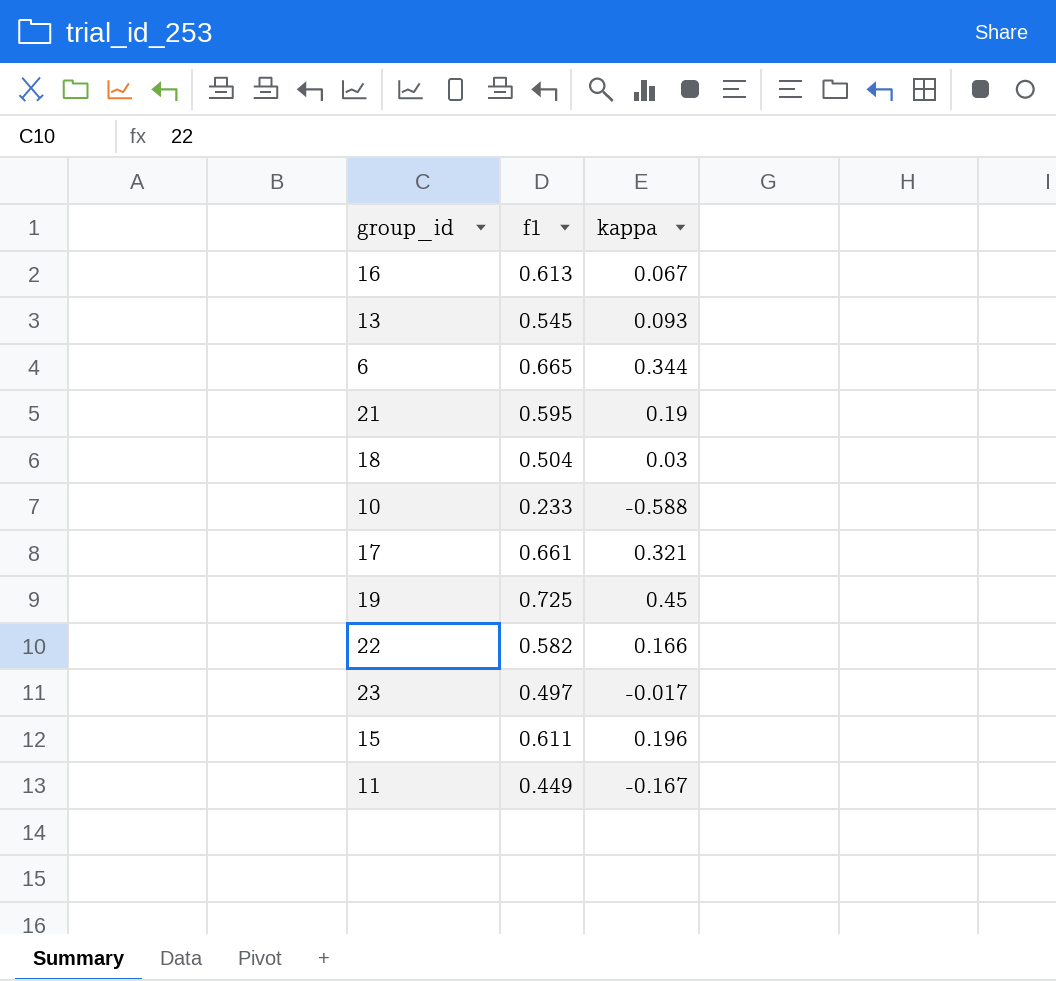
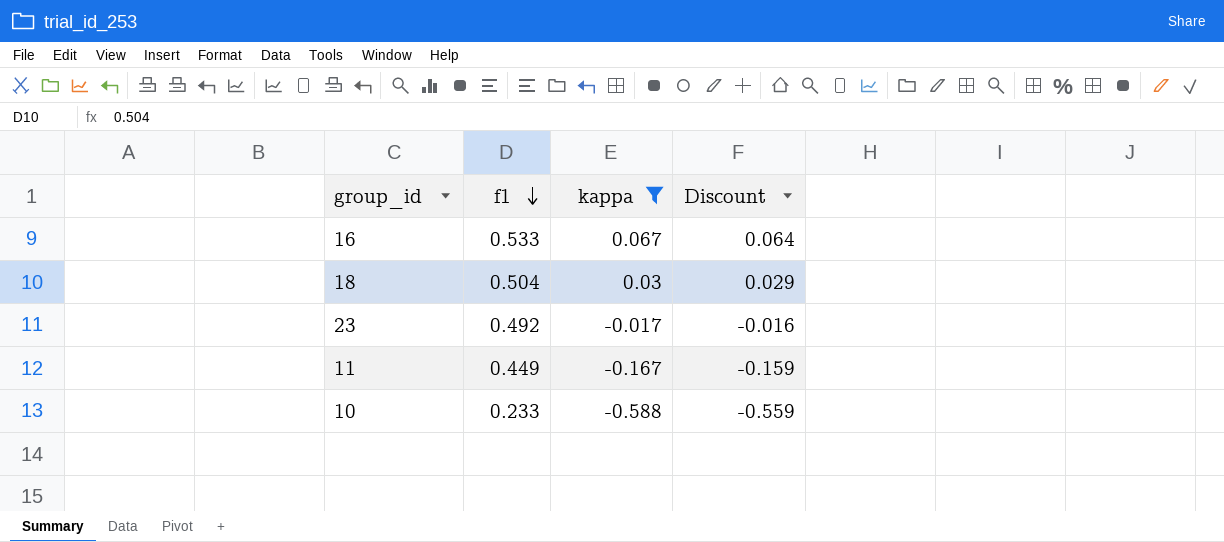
filter: none -> kappa <= 0.067
row order: none -> f1 descending
column Discount | formula: none -> [kappa] * 0.95
16 | f1: 0.613 -> 0.533
23 | f1: 0.497 -> 0.492

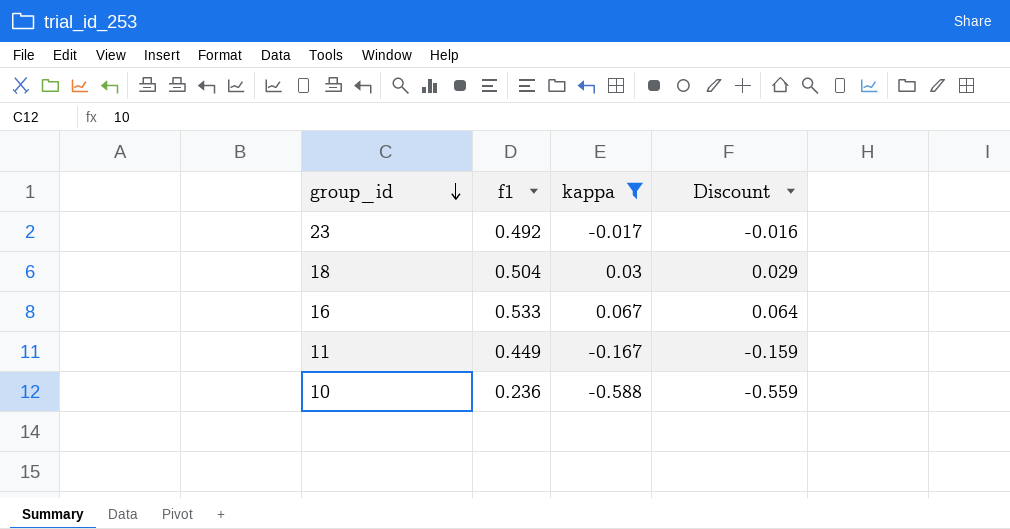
row order: f1 descending -> group_id descending
10 | f1: 0.233 -> 0.236

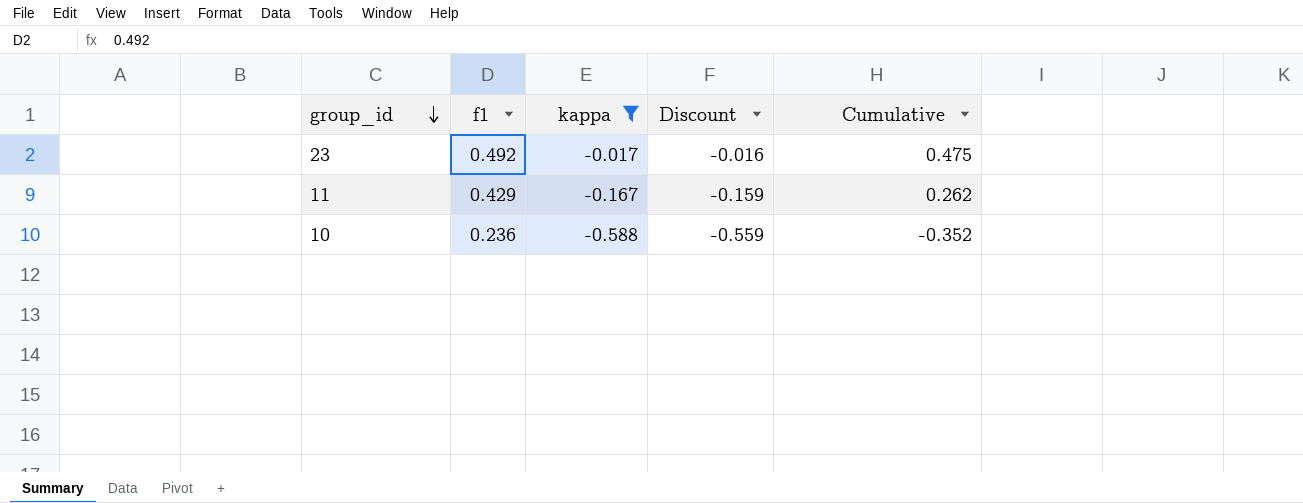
column Cumulative | formula: none -> [f1] + [kappa]
row 18: 0.504 | 0.03 | 0.029 -> none
row 16: 0.533 | 0.067 | 0.064 -> none
11 | f1: 0.449 -> 0.429

